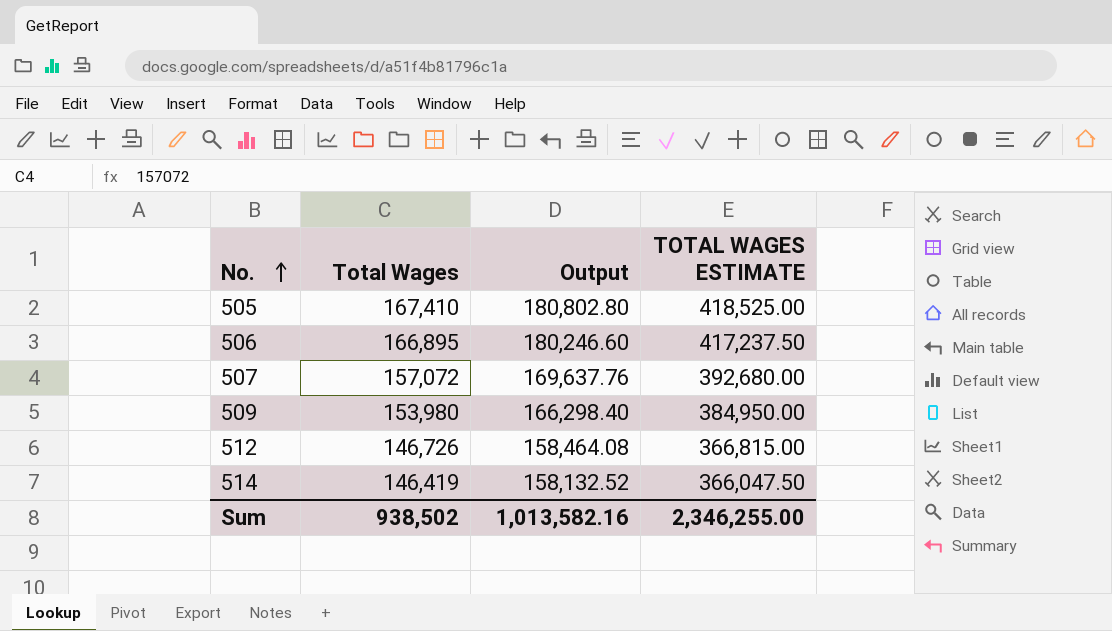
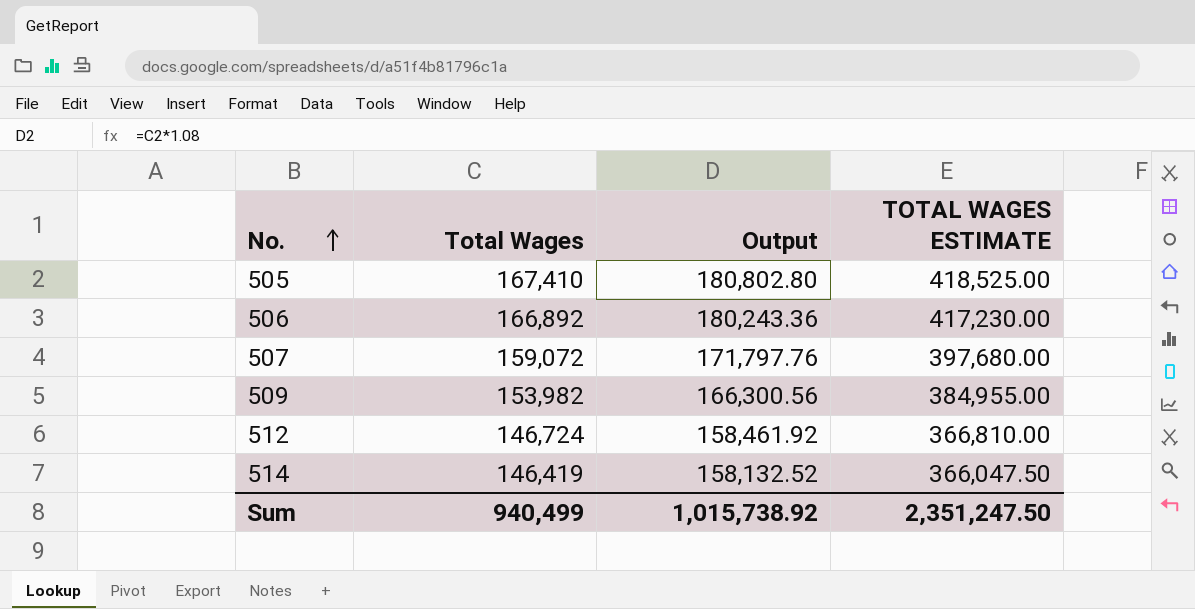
506 | Total Wages: 166,895 -> 166,892
506 | Output: 180,246.60 -> 180,243.36
506 | TOTAL WAGES ESTIMATE: 417,237.50 -> 417,230.00
507 | Total Wages: 157,072 -> 159,072
507 | Output: 169,637.76 -> 171,797.76
507 | TOTAL WAGES ESTIMATE: 392,680.00 -> 397,680.00
509 | Total Wages: 153,980 -> 153,982
509 | Output: 166,298.40 -> 166,300.56
509 | TOTAL WAGES ESTIMATE: 384,950.00 -> 384,955.00
512 | Total Wages: 146,726 -> 146,724
512 | Output: 158,464.08 -> 158,461.92
512 | TOTAL WAGES ESTIMATE: 366,815.00 -> 366,810.00
Sum | Total Wages: 938,502 -> 940,499
Sum | Output: 1,013,582.16 -> 1,015,738.92
Sum | TOTAL WAGES ESTIMATE: 2,346,255.00 -> 2,351,247.50

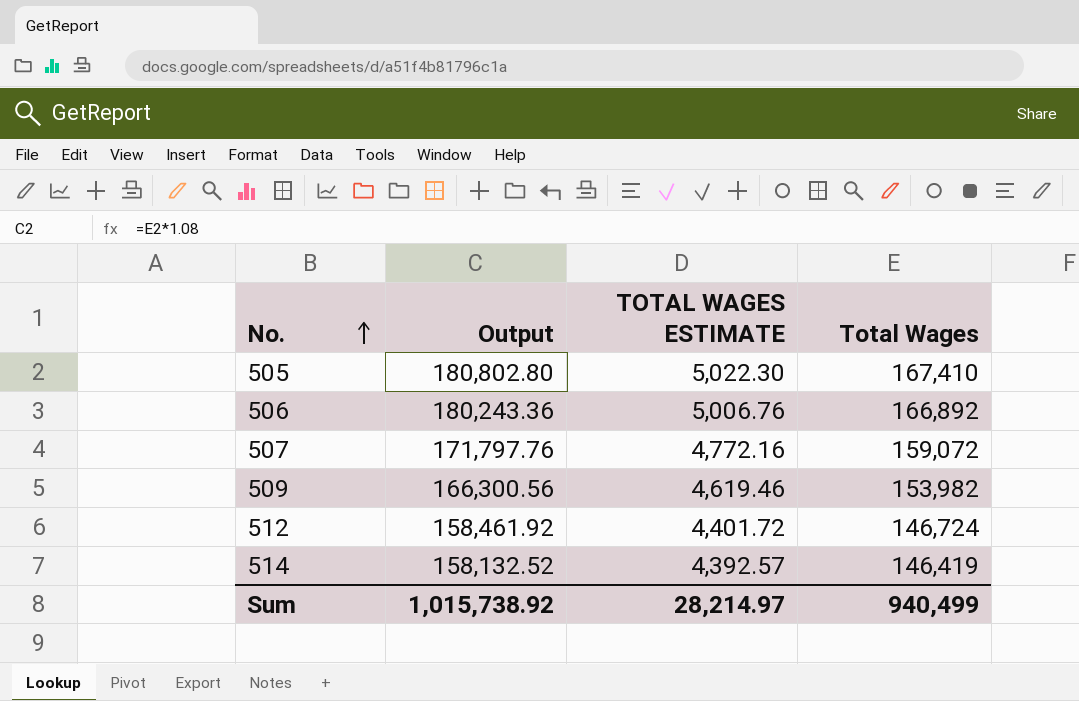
column TOTAL WAGES ESTIMATE | formula: [Total Wages] * 2.5 -> [Total Wages] * 0.03
column Total Wages | position: 2 -> 4
Sum | TOTAL WAGES ESTIMATE: 2,351,247.50 -> 28,214.97

